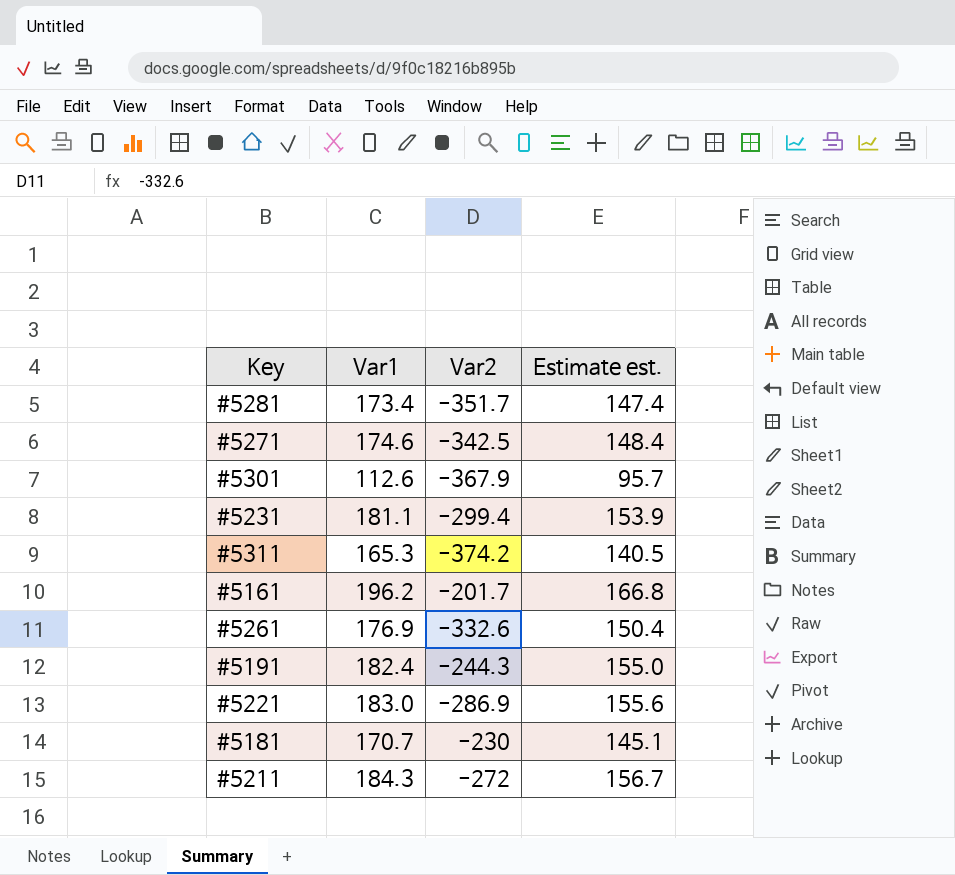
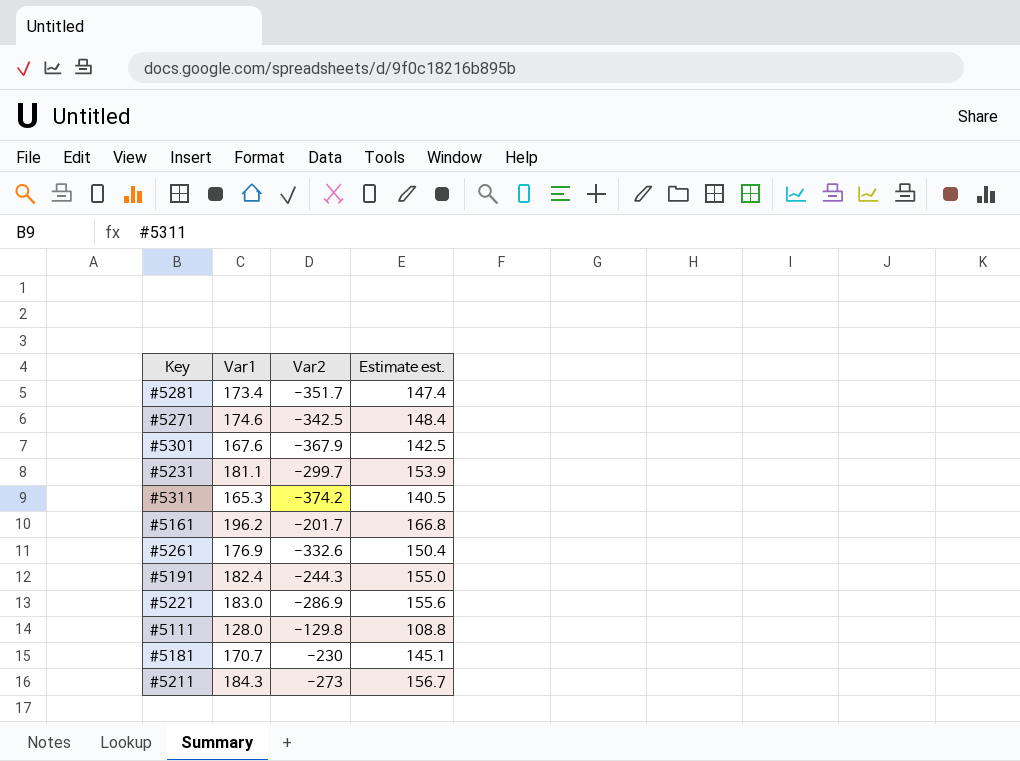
#5301 | Var1: 112.6 -> 167.6
#5301 | Estimate est.: 95.7 -> 142.5
#5231 | Var2: -299.4 -> -299.7
row #5111: none -> 128.0 | -129.8 | 108.8
#5211 | Var2: -272 -> -273

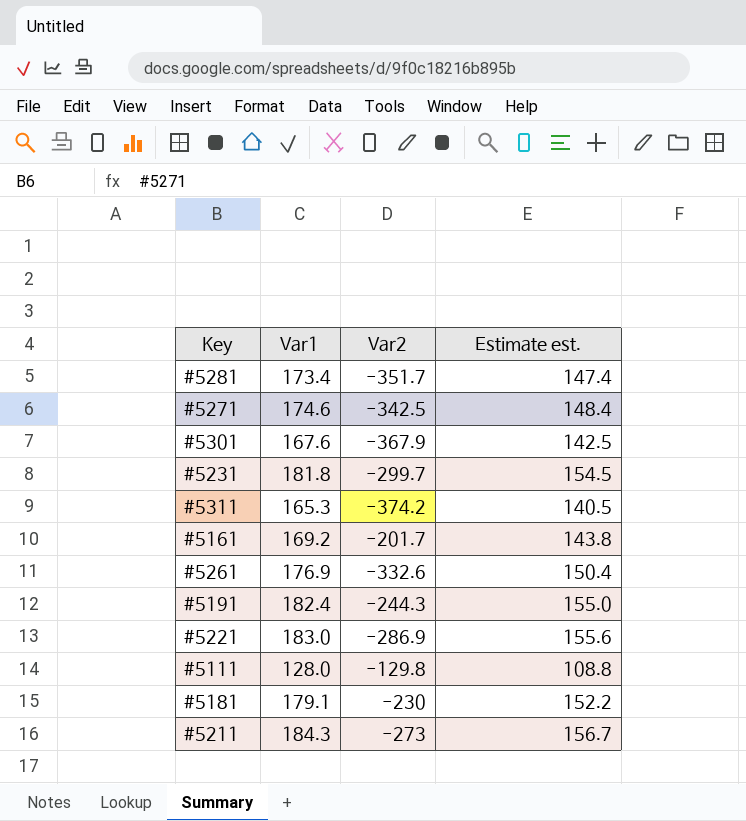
#5231 | Var1: 181.1 -> 181.8
#5231 | Estimate est.: 153.9 -> 154.5
#5161 | Var1: 196.2 -> 169.2
#5161 | Estimate est.: 166.8 -> 143.8
#5181 | Var1: 170.7 -> 179.1
#5181 | Estimate est.: 145.1 -> 152.2

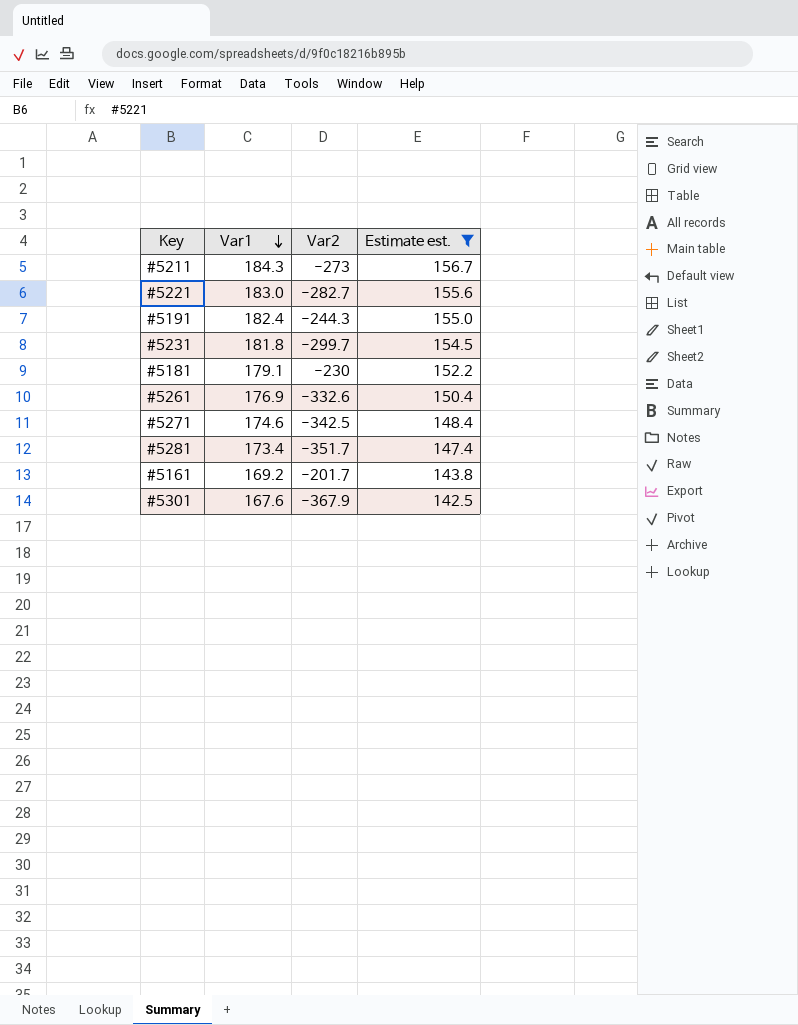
filter: none -> Estimate est. >= 142.5
row order: none -> Var1 descending
#5221 | Var2: -286.9 -> -282.7

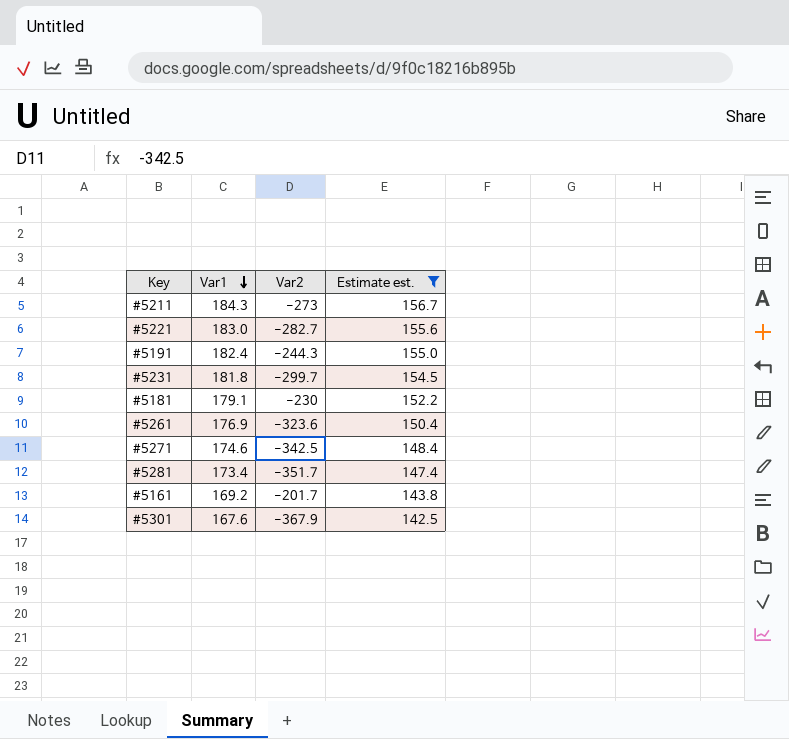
#5261 | Var2: -332.6 -> -323.6

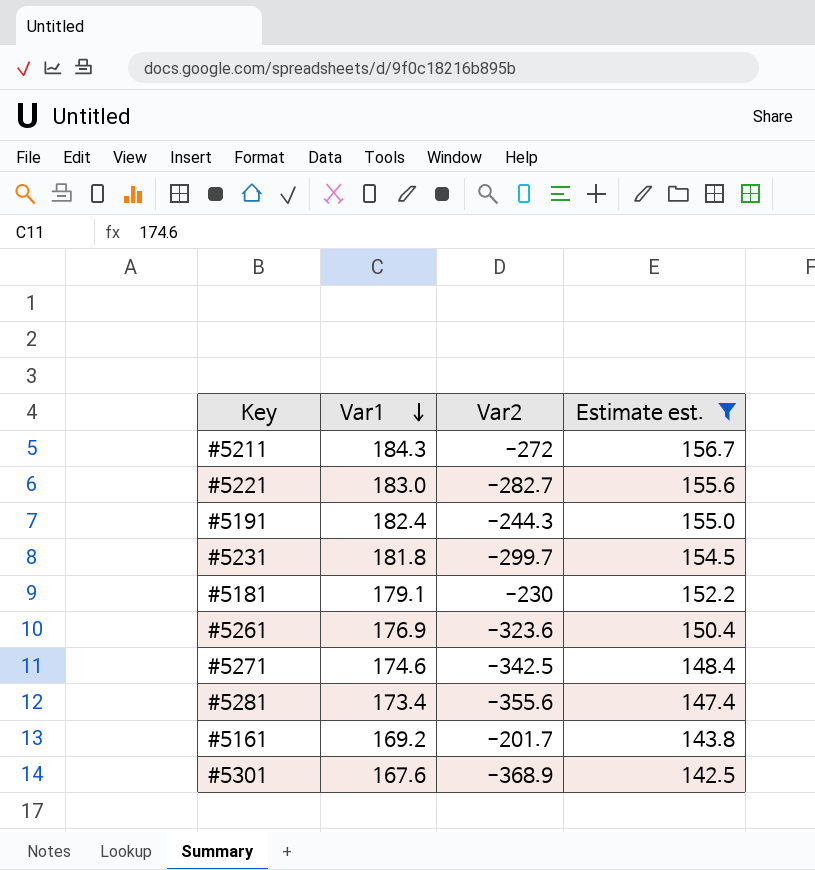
#5211 | Var2: -273 -> -272
#5281 | Var2: -351.7 -> -355.6
#5301 | Var2: -367.9 -> -368.9

